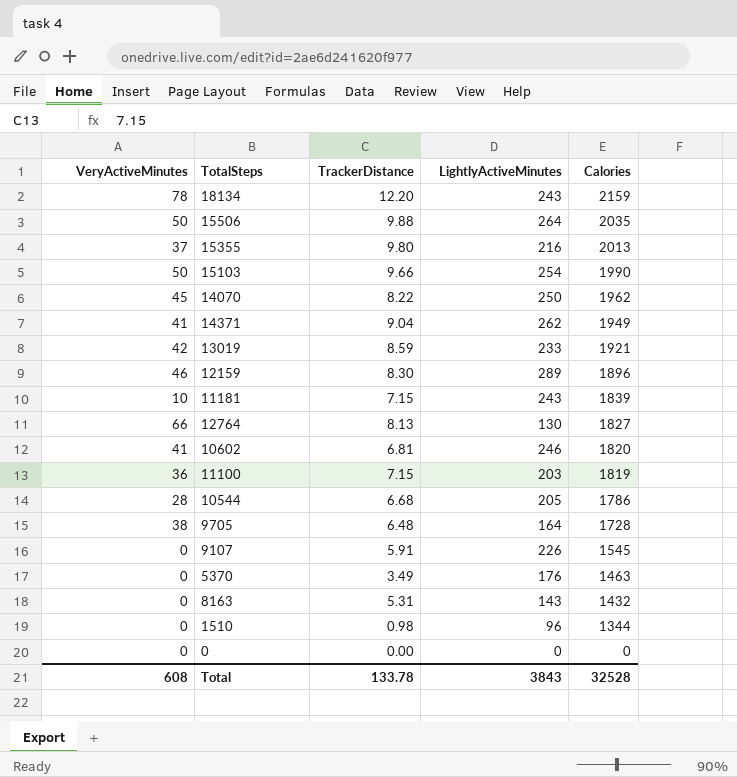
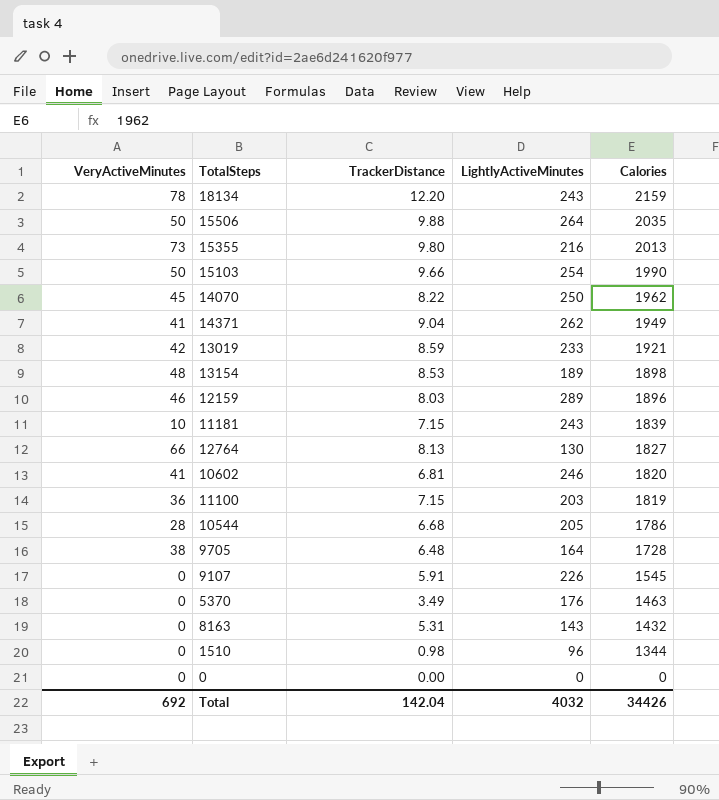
15355 | VeryActiveMinutes: 37 -> 73
row 13154: none -> 48 | 8.53 | 189 | 1898
12159 | TrackerDistance: 8.30 -> 8.03
Total | VeryActiveMinutes: 608 -> 692
Total | TrackerDistance: 133.78 -> 142.04
Total | LightlyActiveMinutes: 3843 -> 4032
Total | Calories: 32528 -> 34426

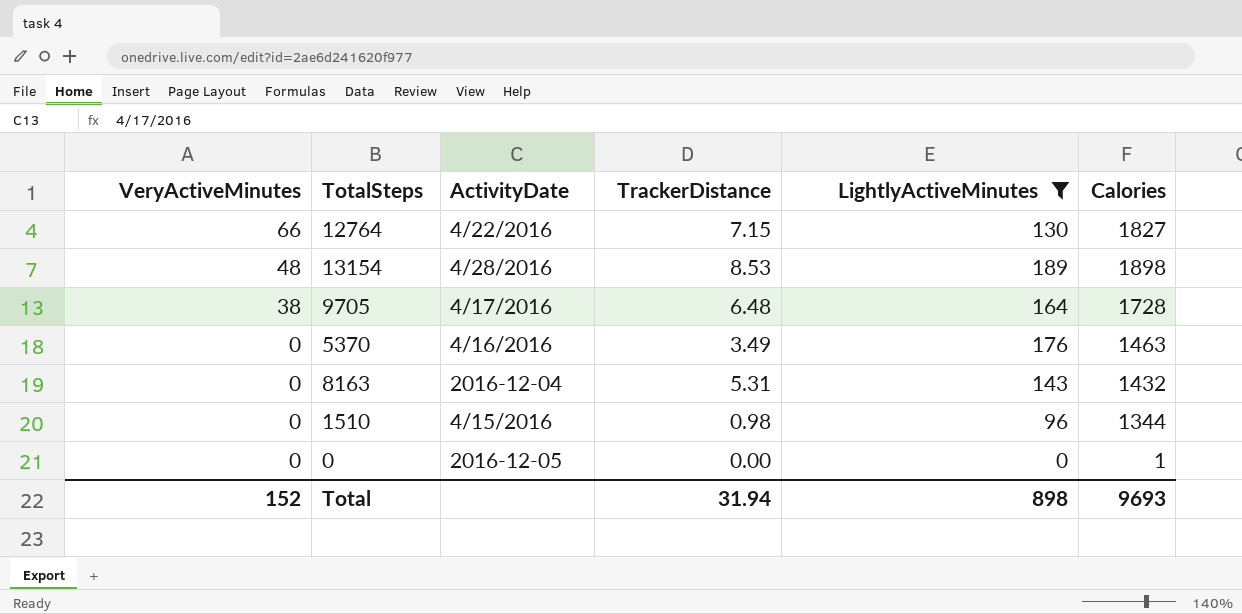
filter: none -> LightlyActiveMinutes <= 189
row order: Calories descending -> VeryActiveMinutes descending
column ActivityDate | position: none -> 3
12764 | TrackerDistance: 8.13 -> 7.15
0 | Calories: 0 -> 1
Total | VeryActiveMinutes: 692 -> 152
Total | TrackerDistance: 142.04 -> 31.94
Total | LightlyActiveMinutes: 4032 -> 898
Total | Calories: 34426 -> 9693

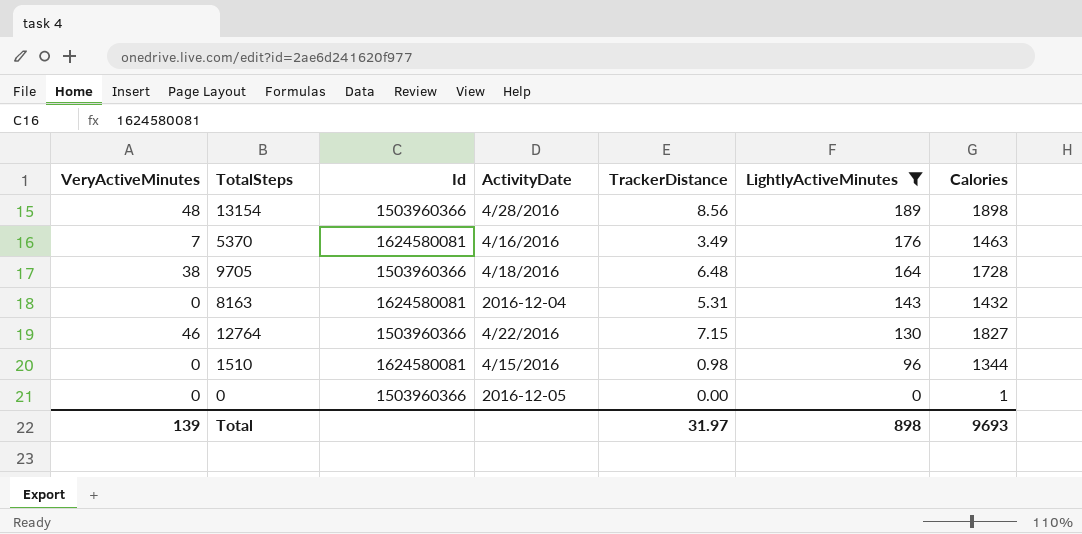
row order: VeryActiveMinutes descending -> LightlyActiveMinutes descending
column Id | position: none -> 3
13154 | TrackerDistance: 8.53 -> 8.56
5370 | VeryActiveMinutes: 0 -> 7
9705 | ActivityDate: 4/17/2016 -> 4/18/2016
12764 | VeryActiveMinutes: 66 -> 46
Total | VeryActiveMinutes: 152 -> 139
Total | TrackerDistance: 31.94 -> 31.97

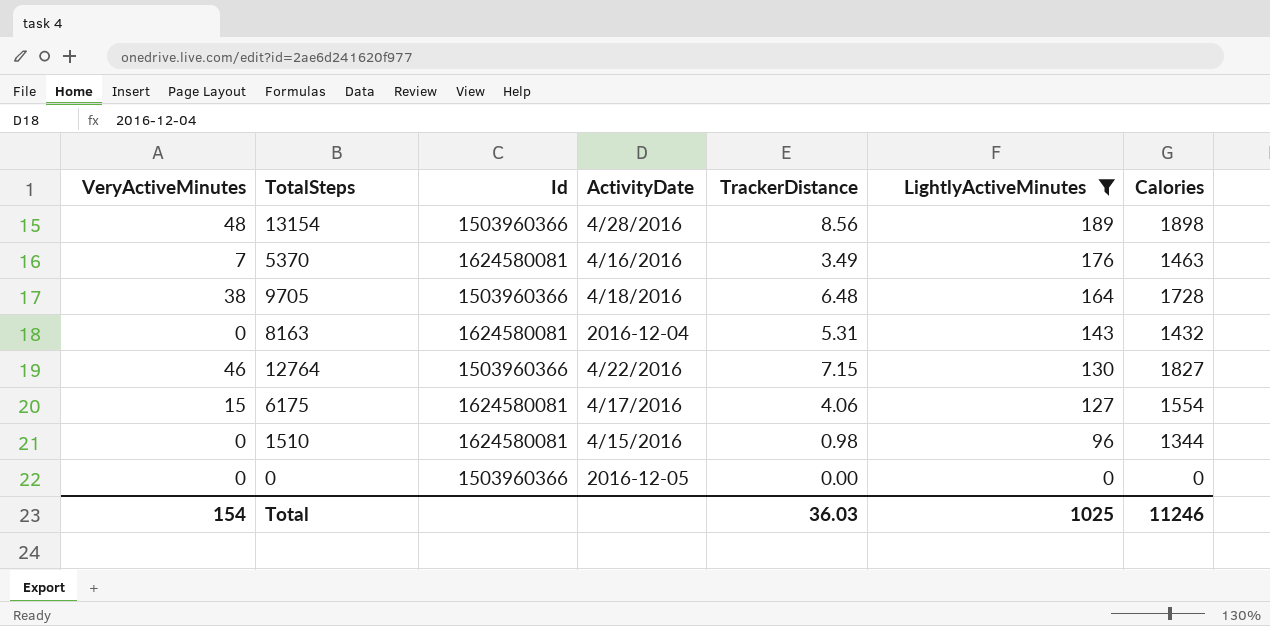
row 6175: none -> 15 | 1624580081 | 4/17/2016 | 4.06 | 127 | 1554
0 | Calories: 1 -> 0
Total | VeryActiveMinutes: 139 -> 154
Total | TrackerDistance: 31.97 -> 36.03
Total | LightlyActiveMinutes: 898 -> 1025
Total | Calories: 9693 -> 11246

